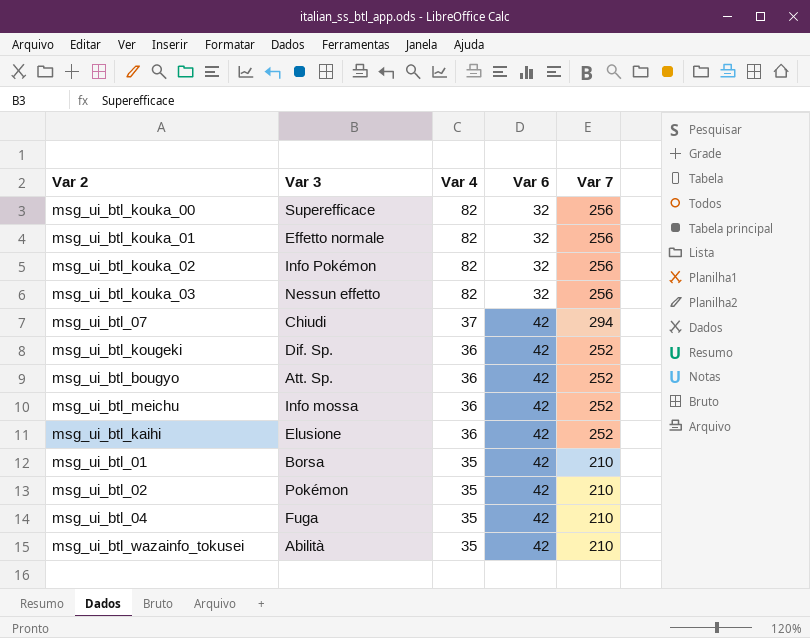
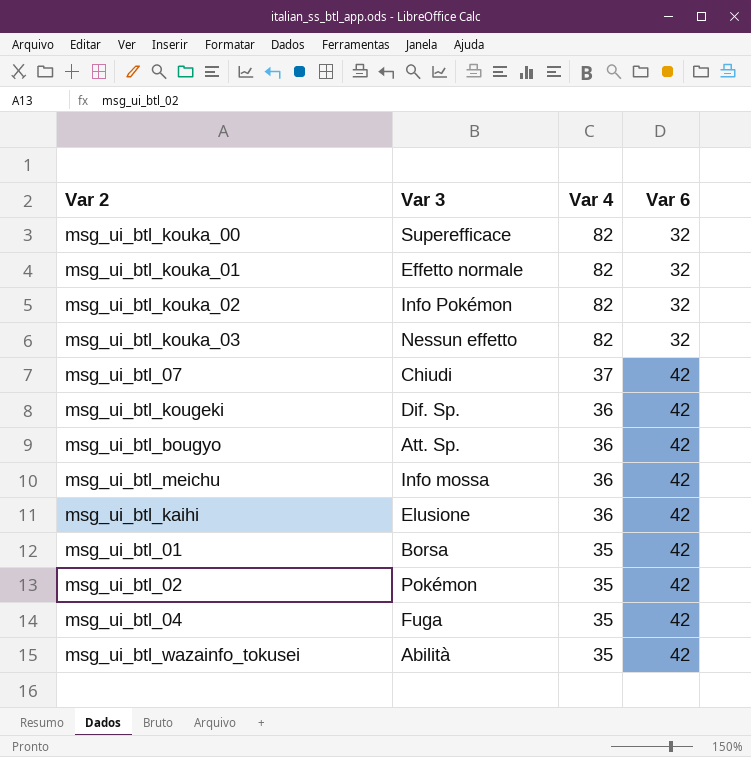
column Var 7 | position: 5 -> none

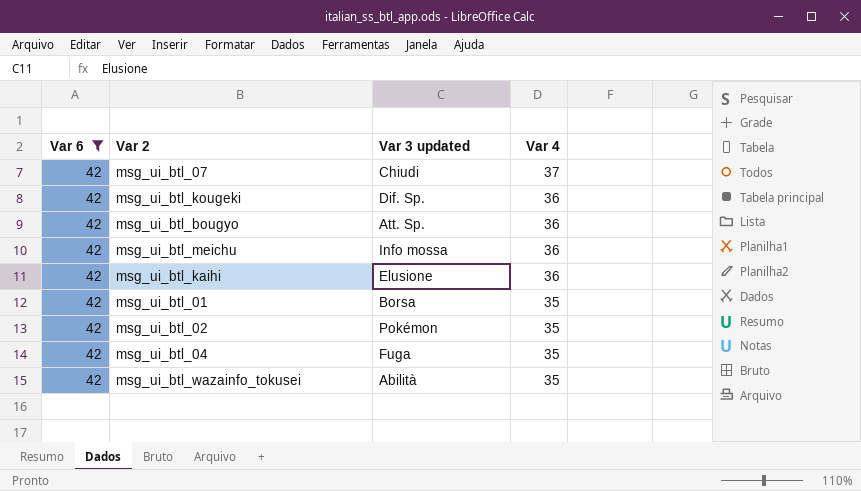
filter: none -> Var 6 = 42
column Var 6 | position: 4 -> 1
column name: Var 3 -> Var 3 updated

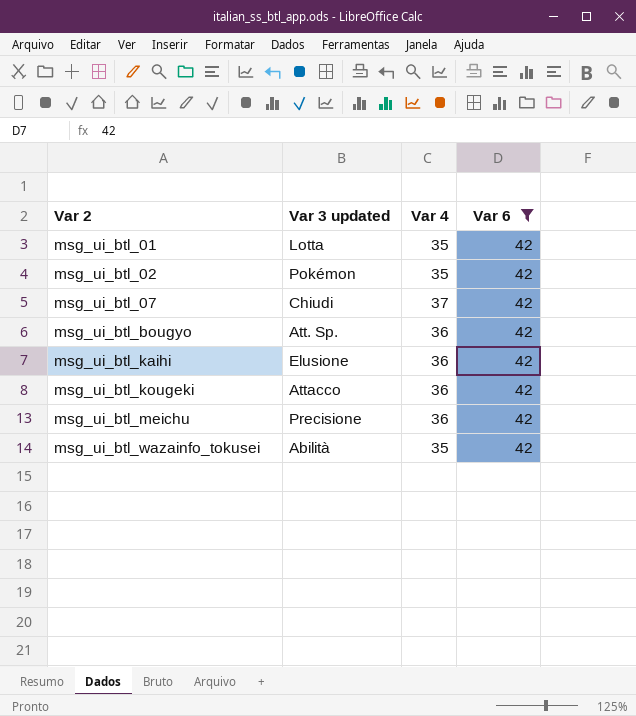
row order: Var 4 descending -> Var 2 ascending
column Var 6 | position: 1 -> 4
row msg_ui_btl_04: 42 | Fuga | 35 -> none
msg_ui_btl_01 | Var 3 updated: Borsa -> Lotta
msg_ui_btl_kougeki | Var 3 updated: Dif. Sp. -> Attacco
msg_ui_btl_meichu | Var 3 updated: Info mossa -> Precisione

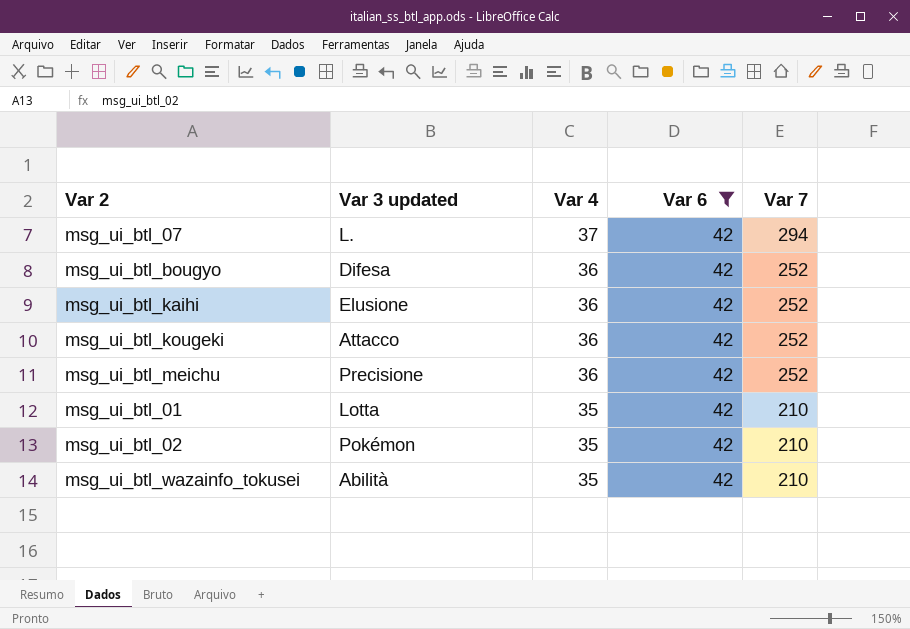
row order: Var 2 ascending -> Var 4 descending
column Var 7 | position: none -> 5
msg_ui_btl_07 | Var 3 updated: Chiudi -> L.
msg_ui_btl_bougyo | Var 3 updated: Att. Sp. -> Difesa

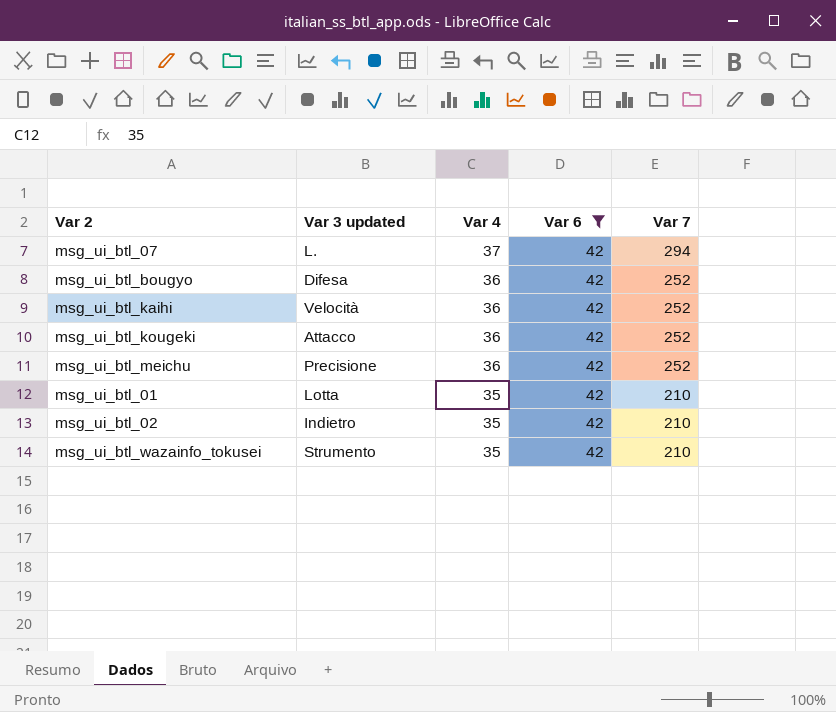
msg_ui_btl_kaihi | Var 3 updated: Elusione -> Velocità
msg_ui_btl_02 | Var 3 updated: Pokémon -> Indietro
msg_ui_btl_wazainfo_tokusei | Var 3 updated: Abilità -> Strumento

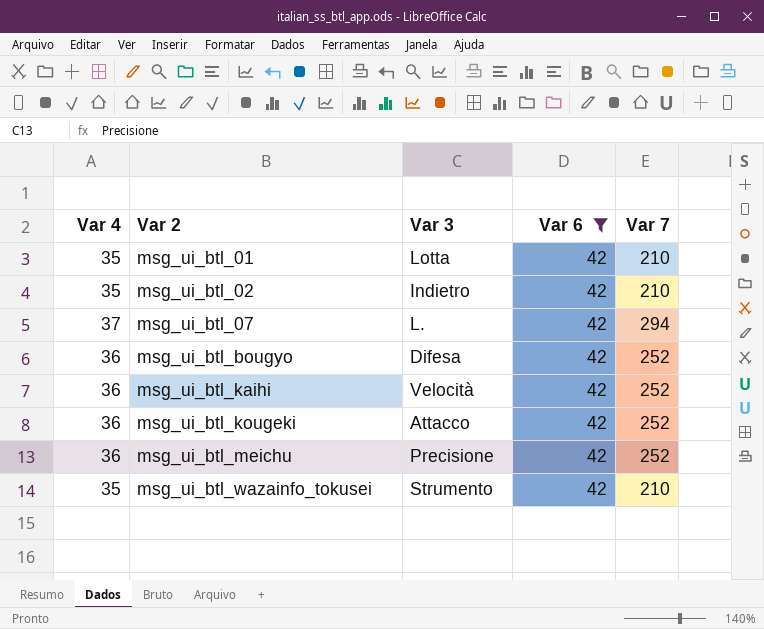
row order: Var 4 descending -> Var 2 ascending
column Var 4 | position: 3 -> 1
column name: Var 3 updated -> Var 3

